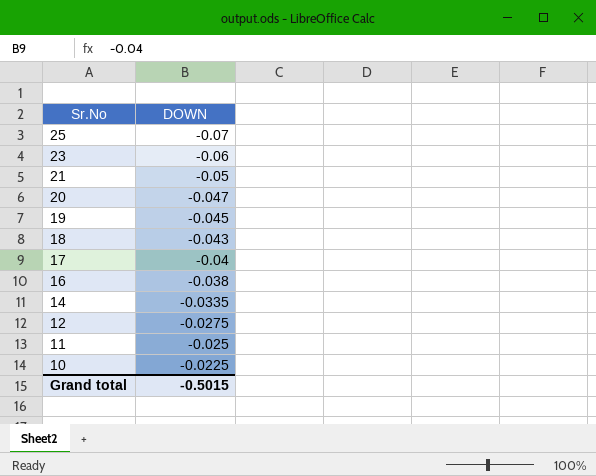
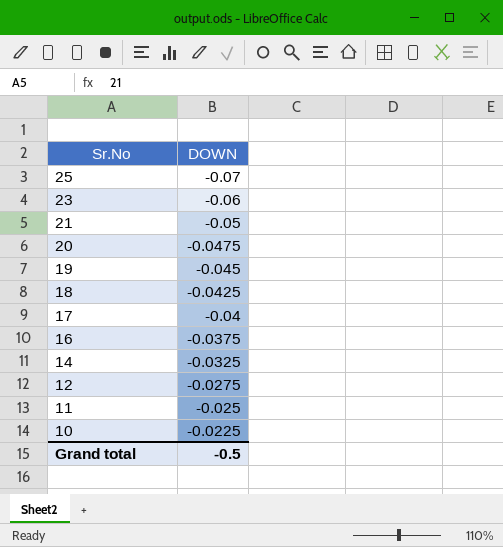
20 | DOWN: -0.047 -> -0.0475
18 | DOWN: -0.043 -> -0.0425
16 | DOWN: -0.038 -> -0.0375
14 | DOWN: -0.0335 -> -0.0325
Grand total | DOWN: -0.5015 -> -0.5

